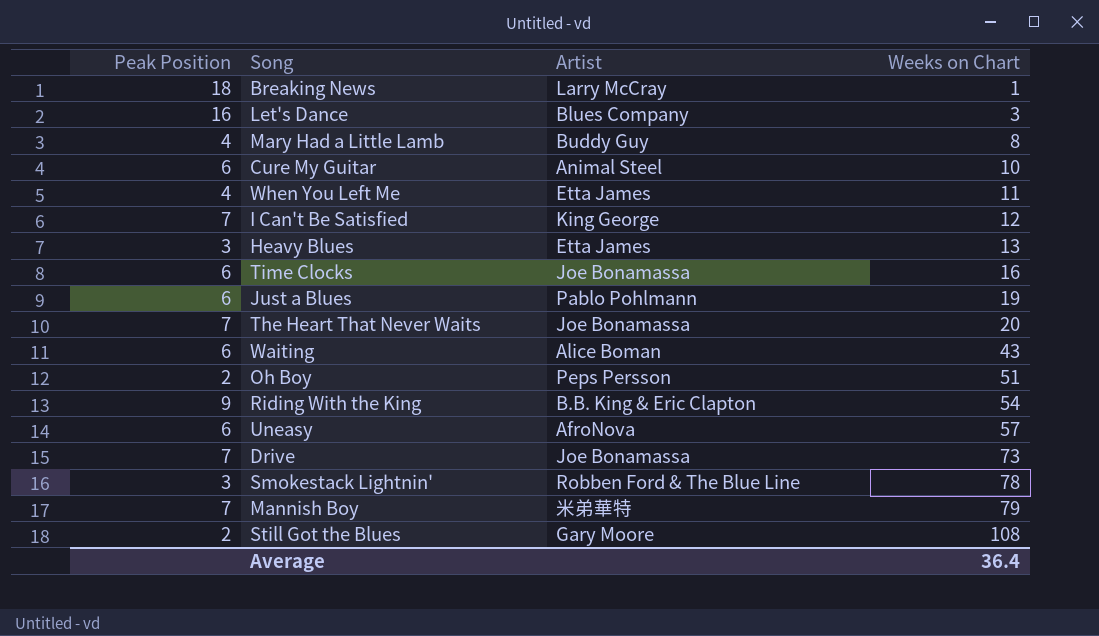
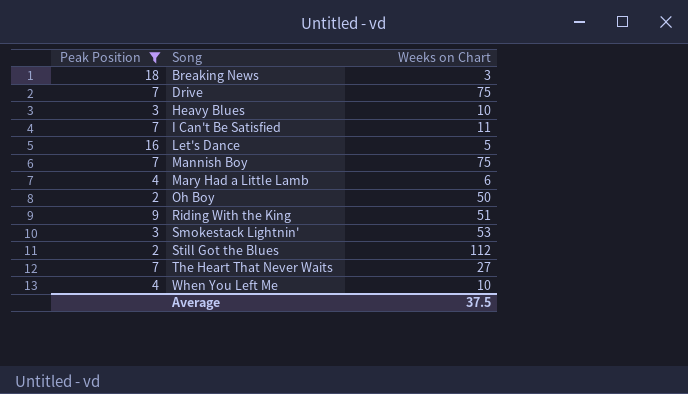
filter: none -> Peak Position != 6
row order: Weeks on Chart ascending -> Song ascending
column Artist | position: 3 -> none
Breaking News | Weeks on Chart: 1 -> 3
Drive | Weeks on Chart: 73 -> 75
Heavy Blues | Weeks on Chart: 13 -> 10
I Can't Be Satisfied | Weeks on Chart: 12 -> 11
Let's Dance | Weeks on Chart: 3 -> 5
Mannish Boy | Weeks on Chart: 79 -> 75
Mary Had a Little Lamb | Weeks on Chart: 8 -> 6
Oh Boy | Weeks on Chart: 51 -> 50
Riding With the King | Weeks on Chart: 54 -> 51
Smokestack Lightnin' | Weeks on Chart: 78 -> 53
Still Got the Blues | Weeks on Chart: 108 -> 112
The Heart That Never Waits | Weeks on Chart: 20 -> 27
When You Left Me | Weeks on Chart: 11 -> 10
Average | Weeks on Chart: 36.4 -> 37.5

